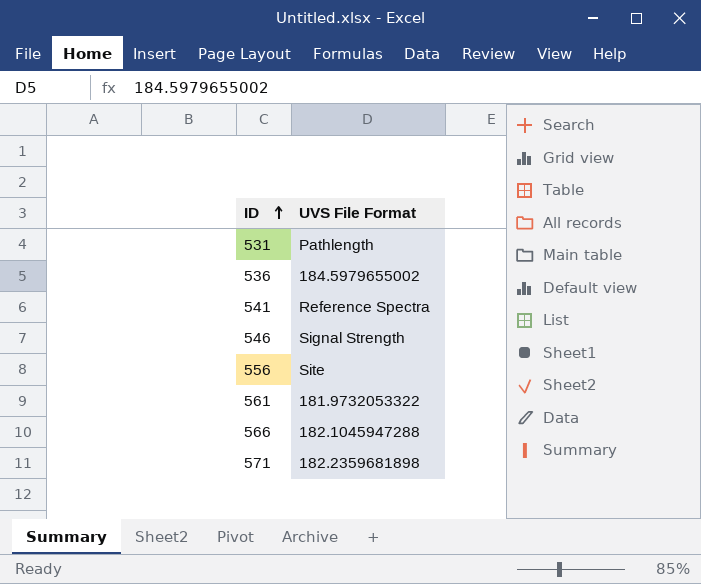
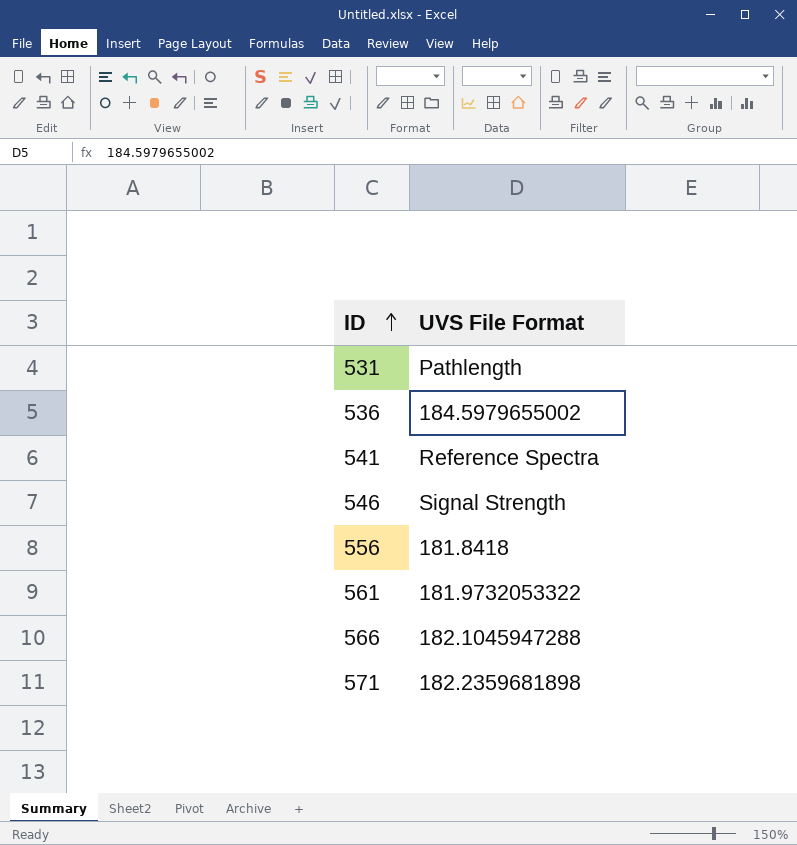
556 | UVS File Format: Site -> 181.8418

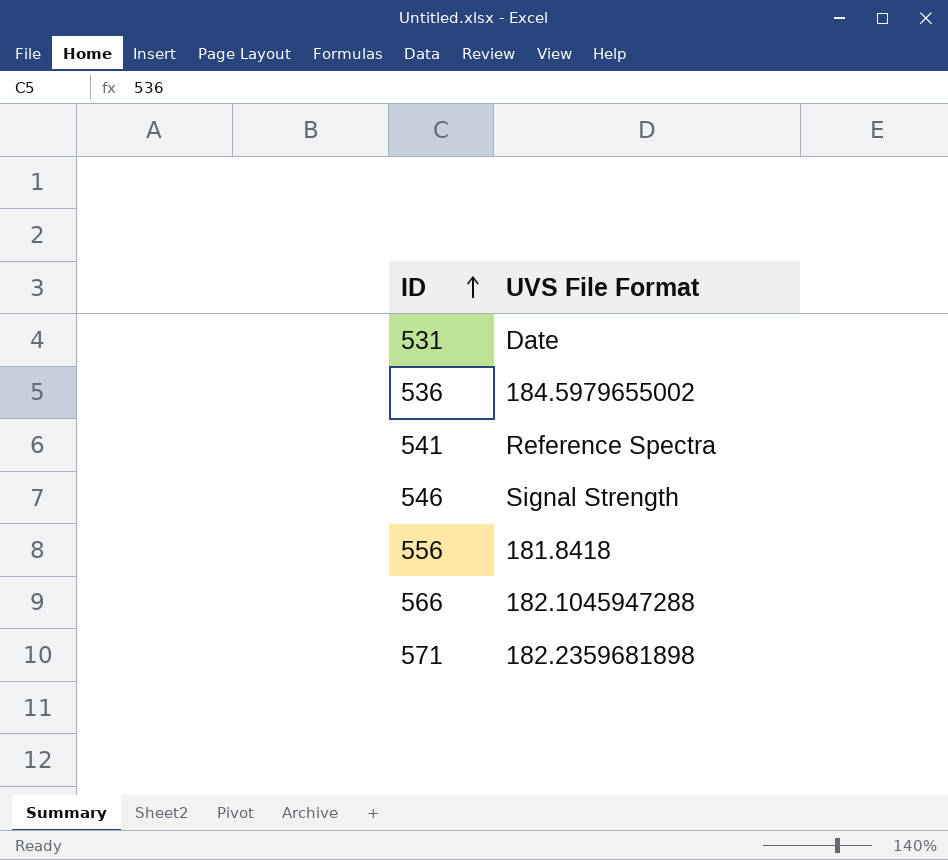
row 561: 181.9732053322 -> none
531 | UVS File Format: Pathlength -> Date

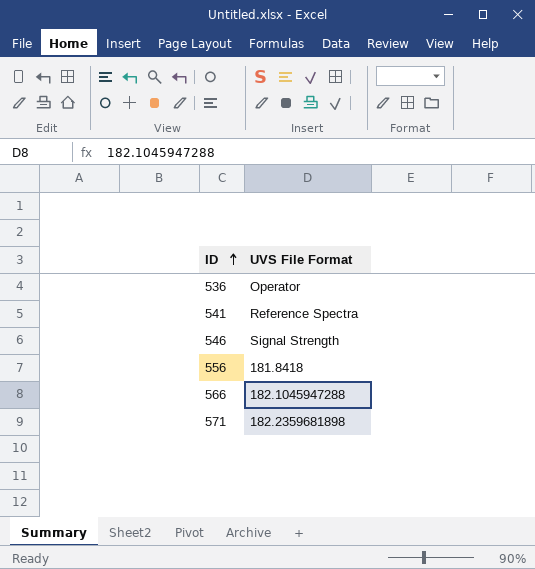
row 531: Date -> none
536 | UVS File Format: 184.5979655002 -> Operator

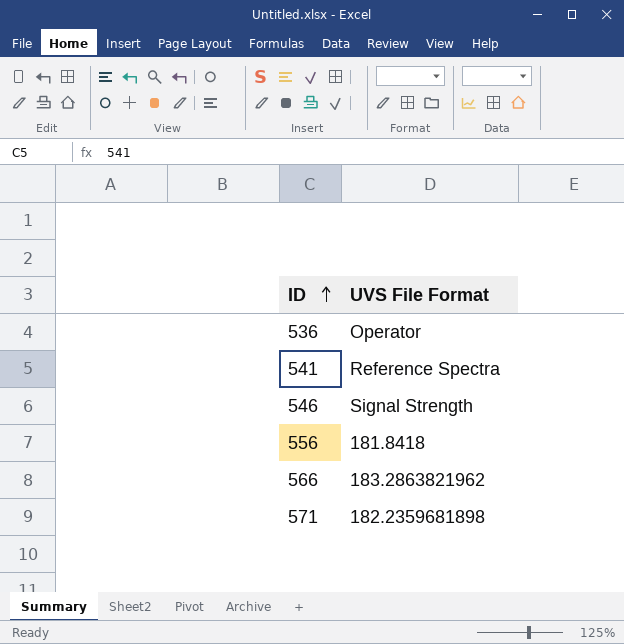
566 | UVS File Format: 182.1045947288 -> 183.2863821962

